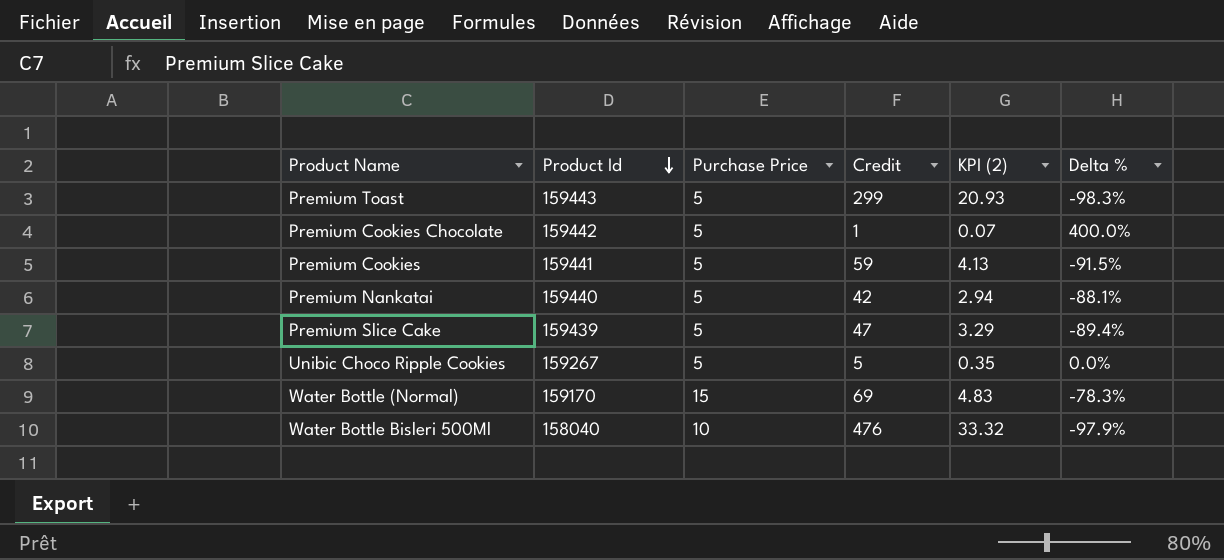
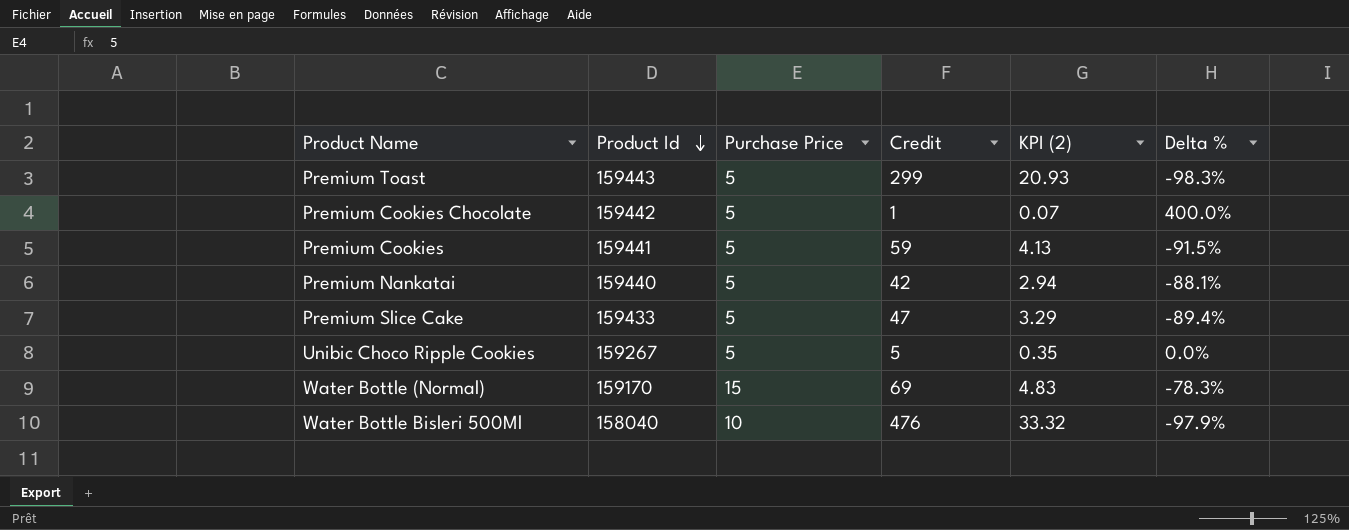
Premium Slice Cake | Product Id: 159439 -> 159433

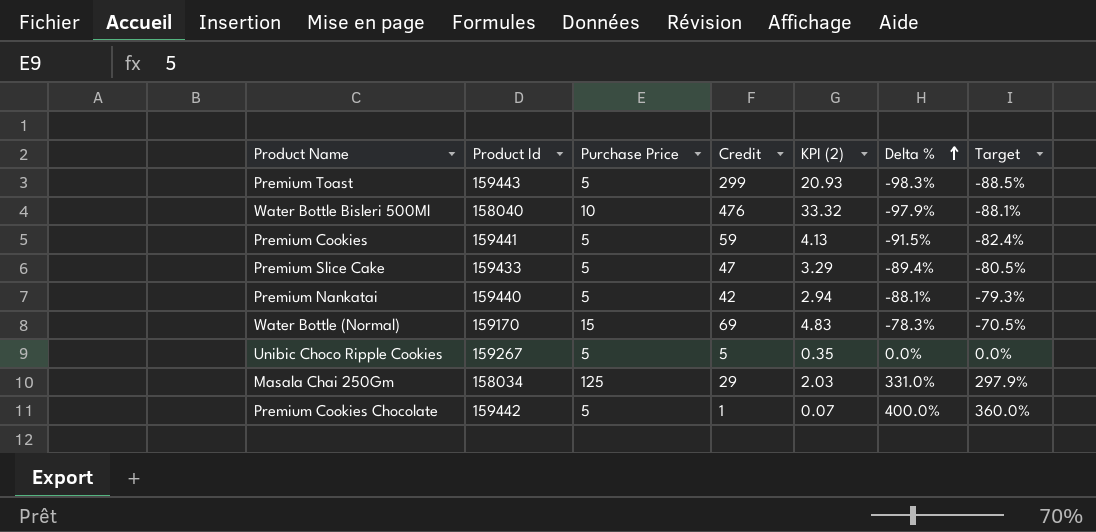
row order: Product Id descending -> Delta % ascending
column Target | formula: none -> [Delta %] * 0.9
row Masala Chai 250Gm: none -> 158034 | 125 | 29 | 2.03 | 331.0% | 297.9%

